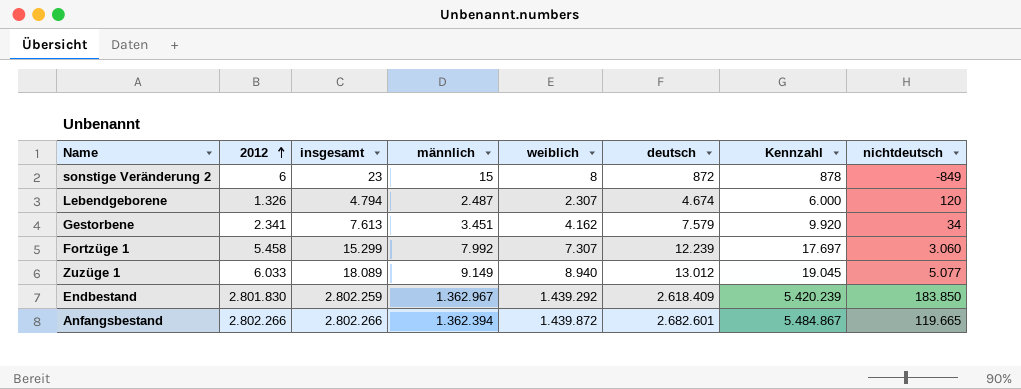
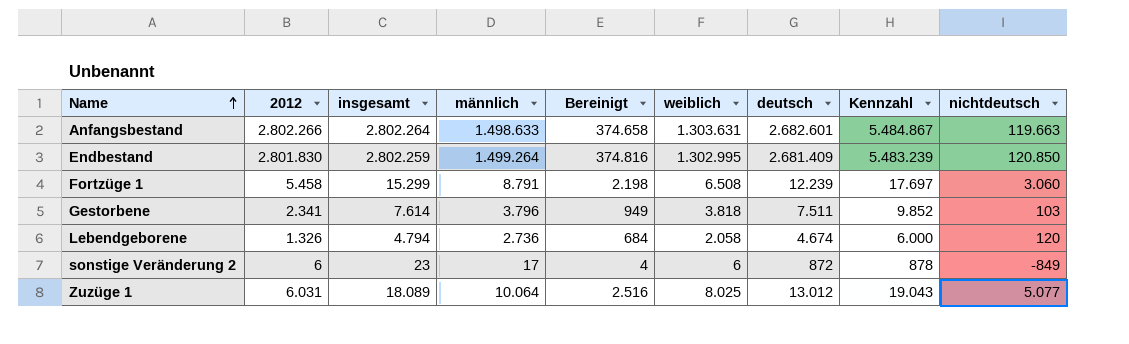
row order: 2012 ascending -> Name ascending
column Bereinigt | formula: none -> [männlich] * 0,25
Anfangsbestand | insgesamt: 2.802.266 -> 2.802.264
Anfangsbestand | männlich: 1.362.394 -> 1.498.633
Anfangsbestand | weiblich: 1.439.872 -> 1.303.631
Anfangsbestand | nichtdeutsch: 119.665 -> 119.663
Endbestand | männlich: 1.362.967 -> 1.499.264
Endbestand | weiblich: 1.439.292 -> 1.302.995
Endbestand | deutsch: 2.618.409 -> 2.681.409
Endbestand | Kennzahl: 5.420.239 -> 5.483.239
Endbestand | nichtdeutsch: 183.850 -> 120.850
Fortzüge 1 | männlich: 7.992 -> 8.791
Fortzüge 1 | weiblich: 7.307 -> 6.508
Gestorbene | insgesamt: 7.613 -> 7.614
Gestorbene | männlich: 3.451 -> 3.796
Gestorbene | weiblich: 4.162 -> 3.818
Gestorbene | deutsch: 7.579 -> 7.511
Gestorbene | Kennzahl: 9.920 -> 9.852
Gestorbene | nichtdeutsch: 34 -> 103
Lebendgeborene | männlich: 2.487 -> 2.736
Lebendgeborene | weiblich: 2.307 -> 2.058
sonstige Veränderung 2 | männlich: 15 -> 17
sonstige Veränderung 2 | weiblich: 8 -> 6
Zuzüge 1 | 2012: 6.033 -> 6.031
Zuzüge 1 | männlich: 9.149 -> 10.064
Zuzüge 1 | weiblich: 8.940 -> 8.025
Zuzüge 1 | Kennzahl: 19.045 -> 19.043

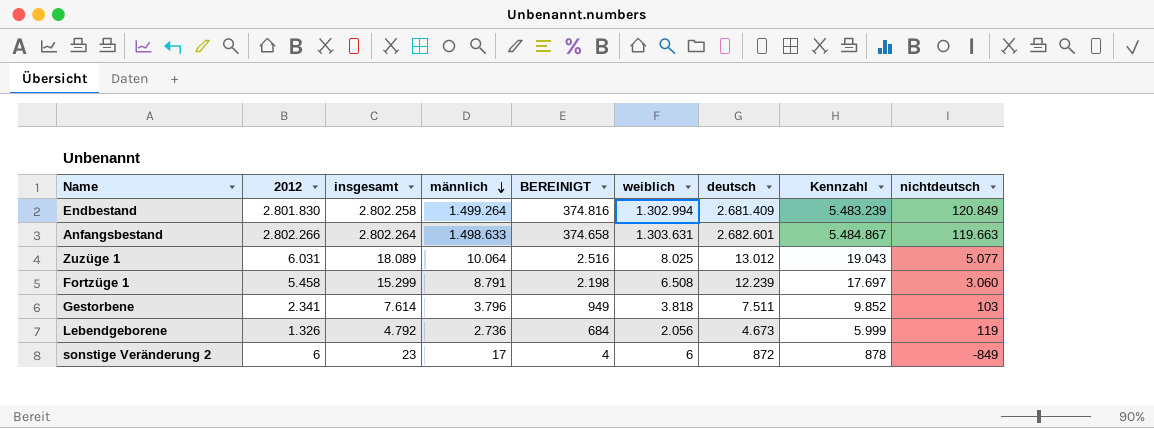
row order: Name ascending -> männlich descending
column name: Bereinigt -> BEREINIGT
Endbestand | insgesamt: 2.802.259 -> 2.802.258
Endbestand | weiblich: 1.302.995 -> 1.302.994
Endbestand | nichtdeutsch: 120.850 -> 120.849
Lebendgeborene | insgesamt: 4.794 -> 4.792
Lebendgeborene | weiblich: 2.058 -> 2.056
Lebendgeborene | deutsch: 4.674 -> 4.673
Lebendgeborene | Kennzahl: 6.000 -> 5.999
Lebendgeborene | nichtdeutsch: 120 -> 119

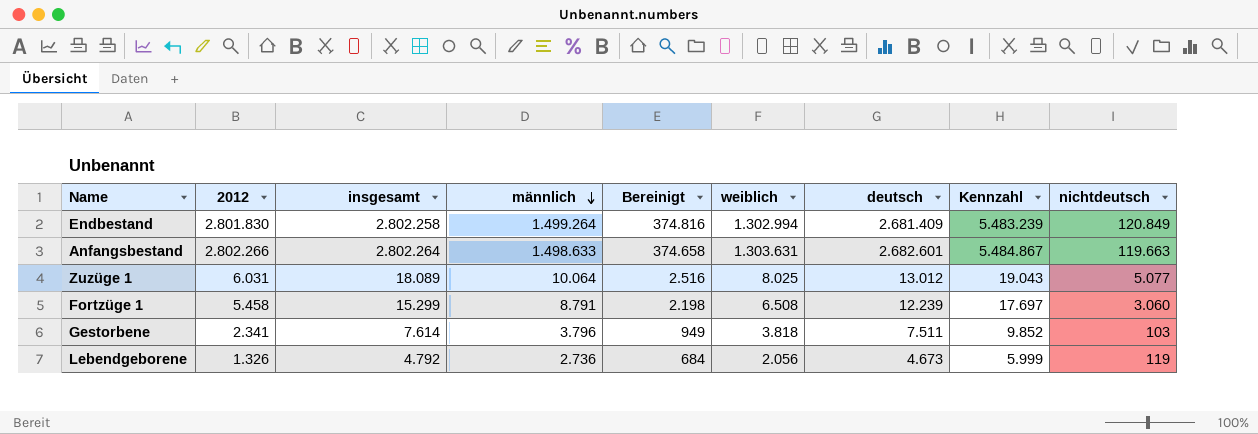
column name: BEREINIGT -> Bereinigt
row sonstige Veränderung 2: 6 | 23 | 17 | 4 | 6 | 872 | 878 | -849 -> none

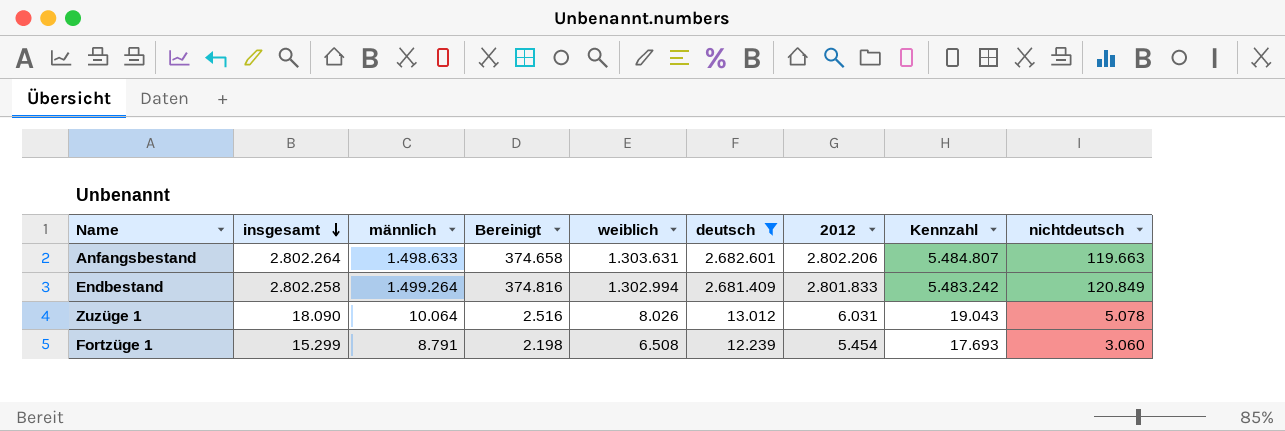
filter: none -> deutsch >= 12.239
row order: männlich descending -> insgesamt descending
column 2012 | position: 2 -> 7
Anfangsbestand | 2012: 2.802.266 -> 2.802.206
Anfangsbestand | Kennzahl: 5.484.867 -> 5.484.807
Endbestand | 2012: 2.801.830 -> 2.801.833
Endbestand | Kennzahl: 5.483.239 -> 5.483.242
Zuzüge 1 | insgesamt: 18.089 -> 18.090
Zuzüge 1 | weiblich: 8.025 -> 8.026
Zuzüge 1 | nichtdeutsch: 5.077 -> 5.078
Fortzüge 1 | 2012: 5.458 -> 5.454
Fortzüge 1 | Kennzahl: 17.697 -> 17.693

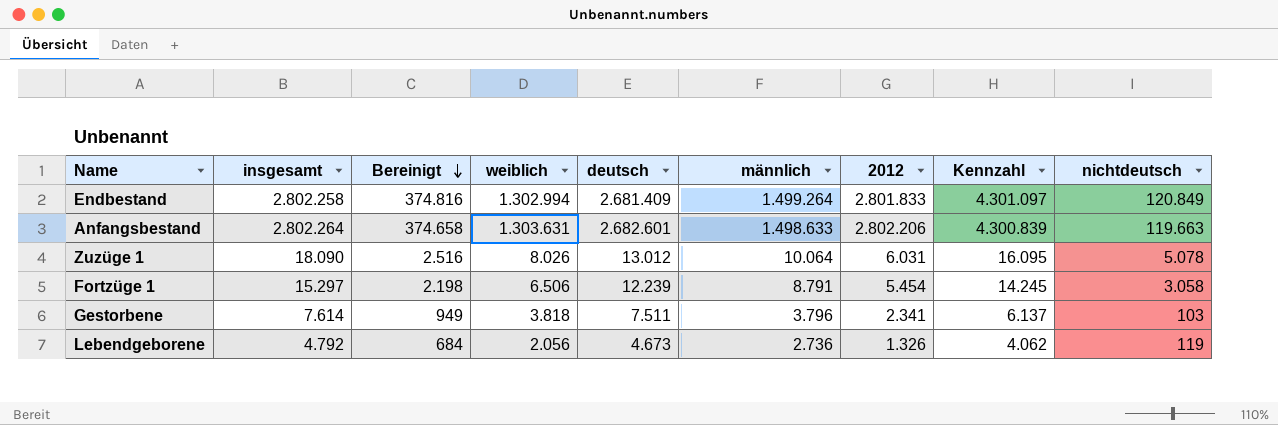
filter: deutsch >= 12.239 -> none
row order: insgesamt descending -> Bereinigt descending
column männlich | position: 3 -> 6
column Kennzahl | formula: [deutsch] + [2012] -> [männlich] + [2012]
Fortzüge 1 | insgesamt: 15.299 -> 15.297
Fortzüge 1 | weiblich: 6.508 -> 6.506
Fortzüge 1 | nichtdeutsch: 3.060 -> 3.058

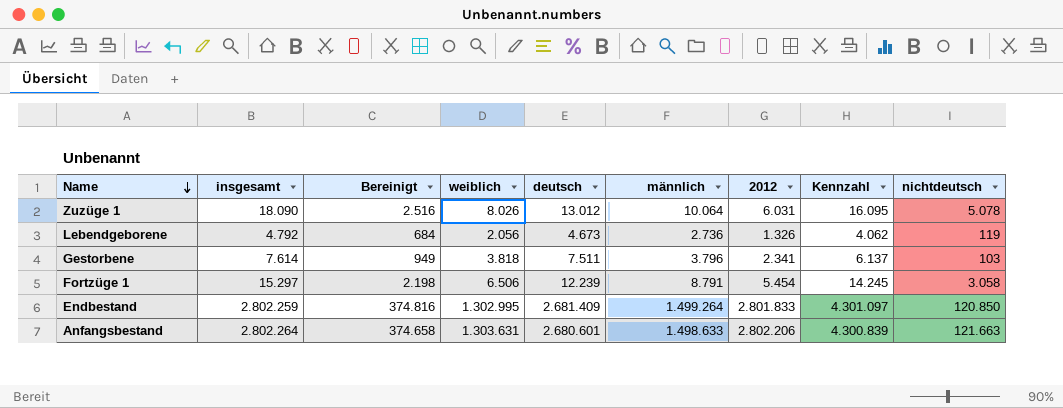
row order: Bereinigt descending -> Name descending
Endbestand | insgesamt: 2.802.258 -> 2.802.259
Endbestand | weiblich: 1.302.994 -> 1.302.995
Endbestand | nichtdeutsch: 120.849 -> 120.850
Anfangsbestand | deutsch: 2.682.601 -> 2.680.601
Anfangsbestand | nichtdeutsch: 119.663 -> 121.663

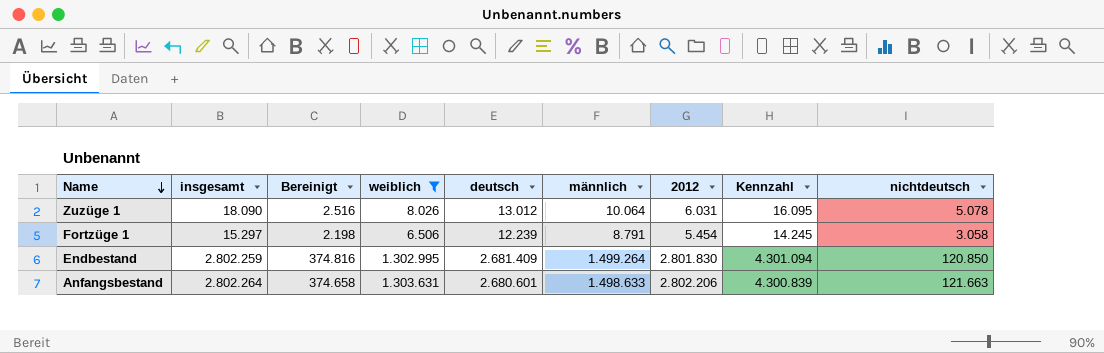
filter: none -> weiblich >= 6.506
Endbestand | 2012: 2.801.833 -> 2.801.830
Endbestand | Kennzahl: 4.301.097 -> 4.301.094

